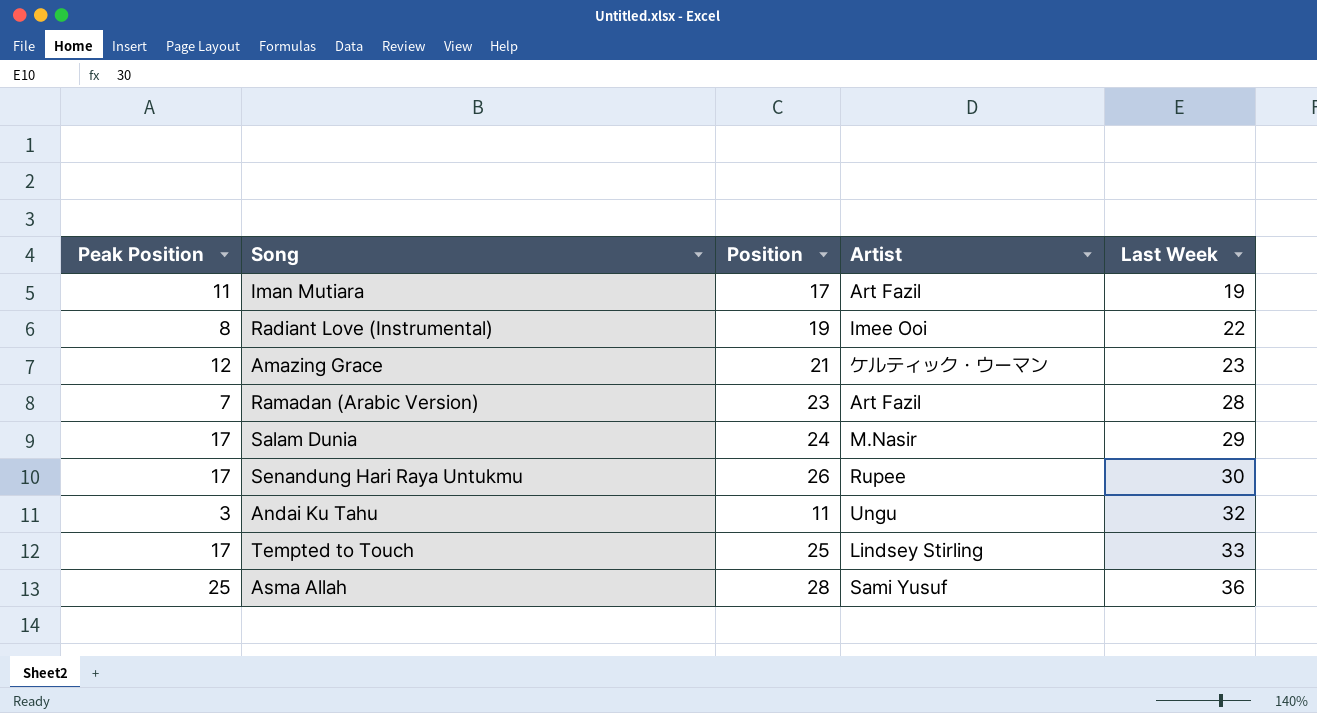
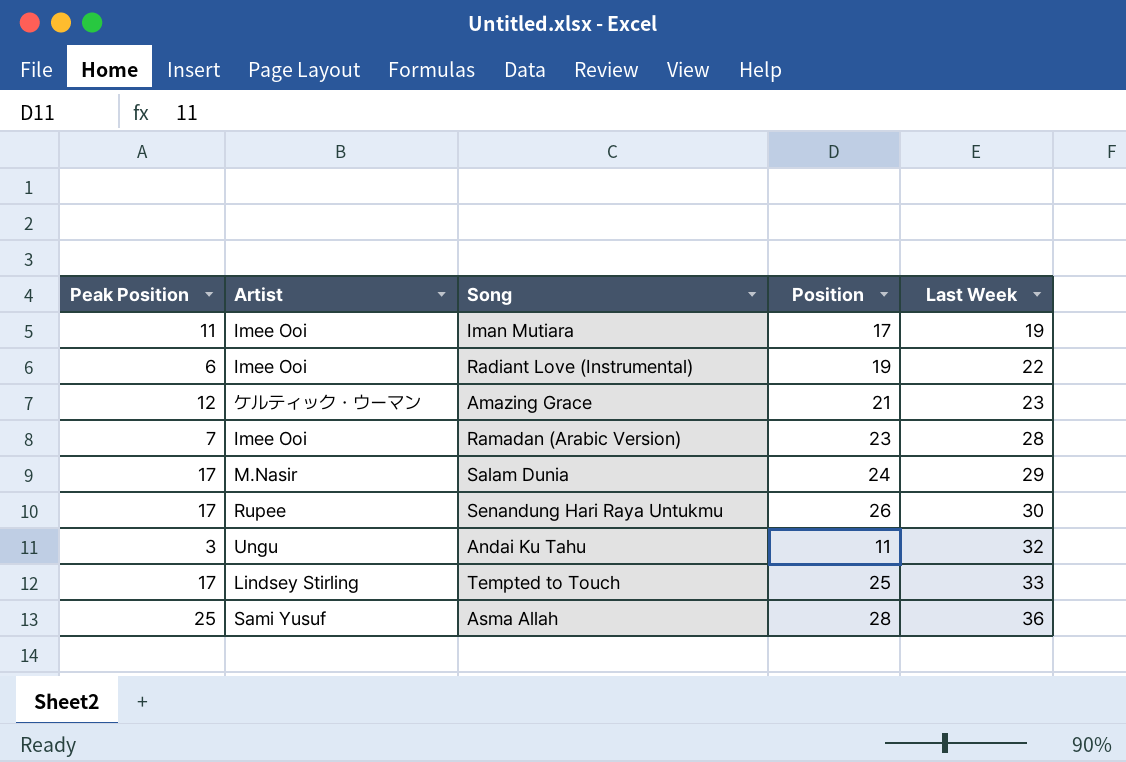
column Artist | position: 4 -> 2
Iman Mutiara | Artist: Art Fazil -> Imee Ooi
Radiant Love (Instrumental) | Peak Position: 8 -> 6
Ramadan (Arabic Version) | Artist: Art Fazil -> Imee Ooi

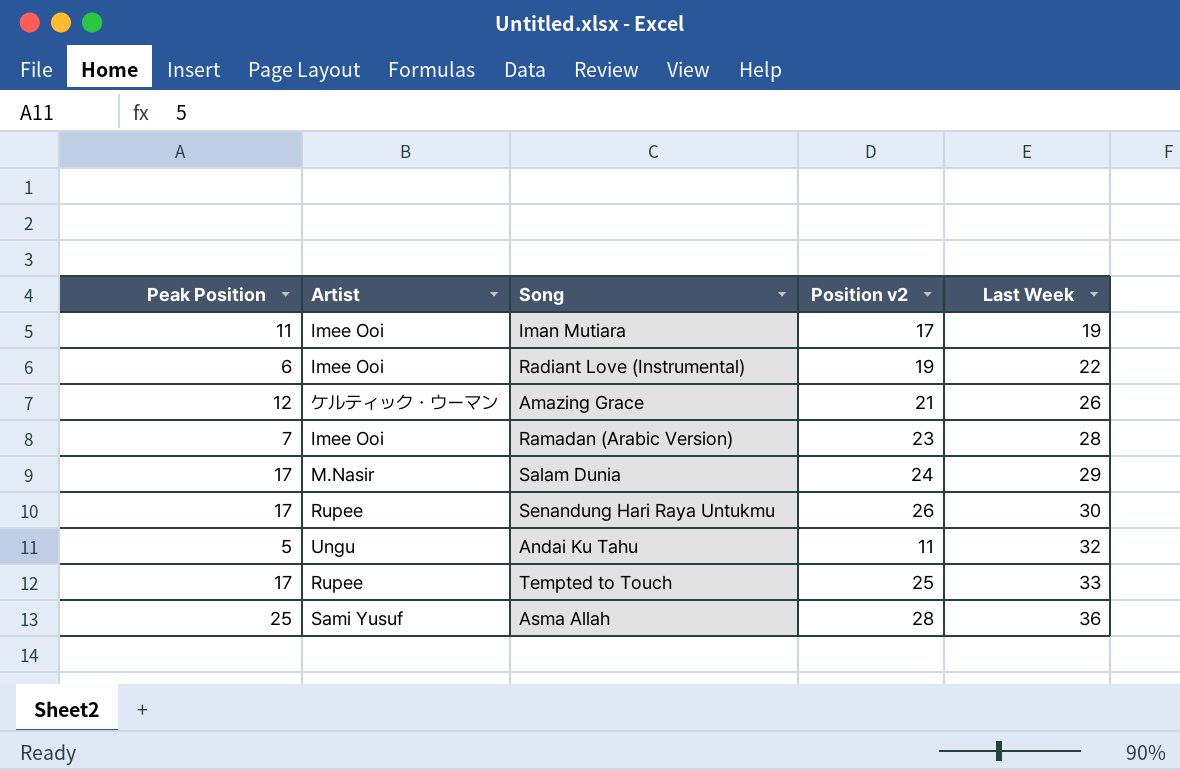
column name: Position -> Position v2
Amazing Grace | Last Week: 23 -> 26
Andai Ku Tahu | Peak Position: 3 -> 5
Tempted to Touch | Artist: Lindsey Stirling -> Rupee

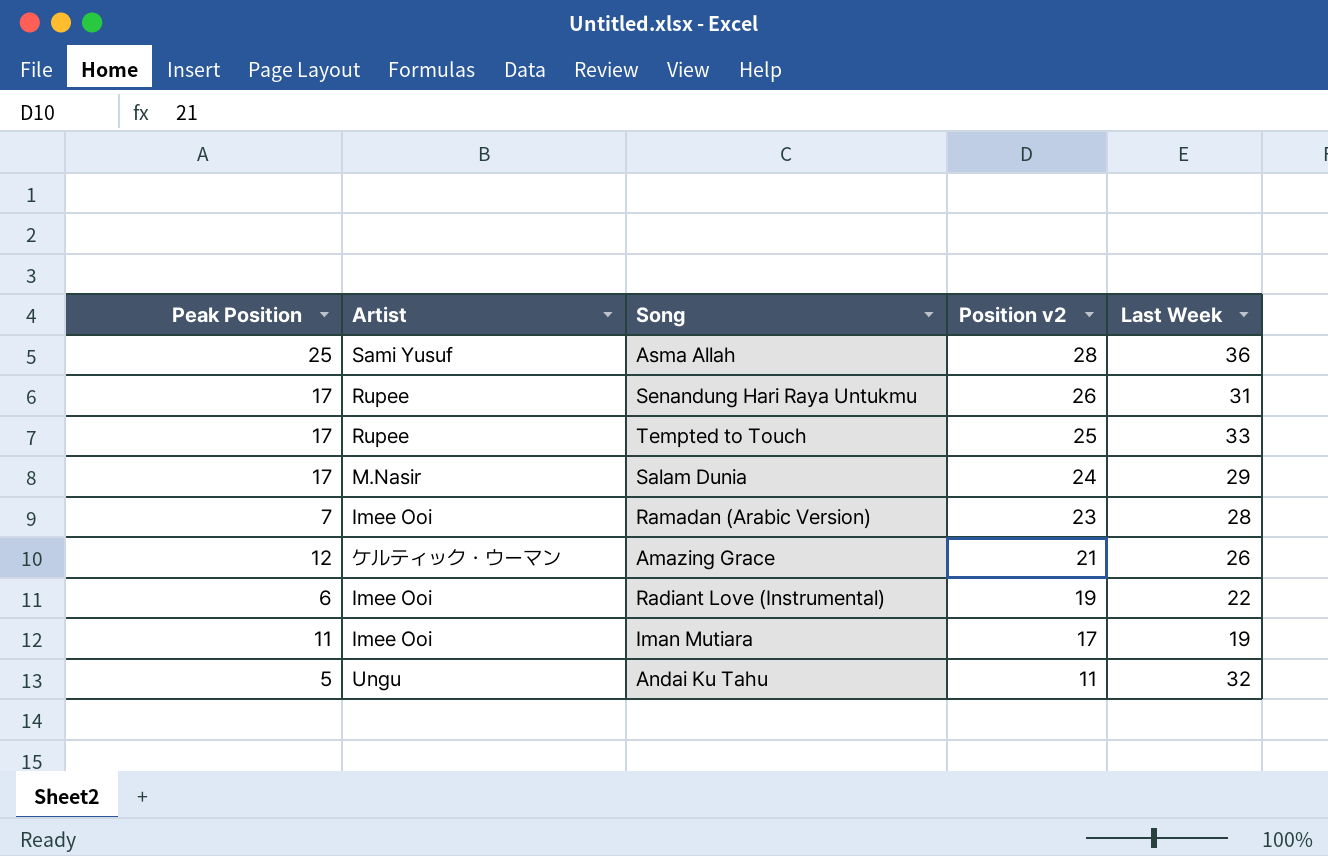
row order: Last Week ascending -> Position v2 descending
Senandung Hari Raya Untukmu | Last Week: 30 -> 31

